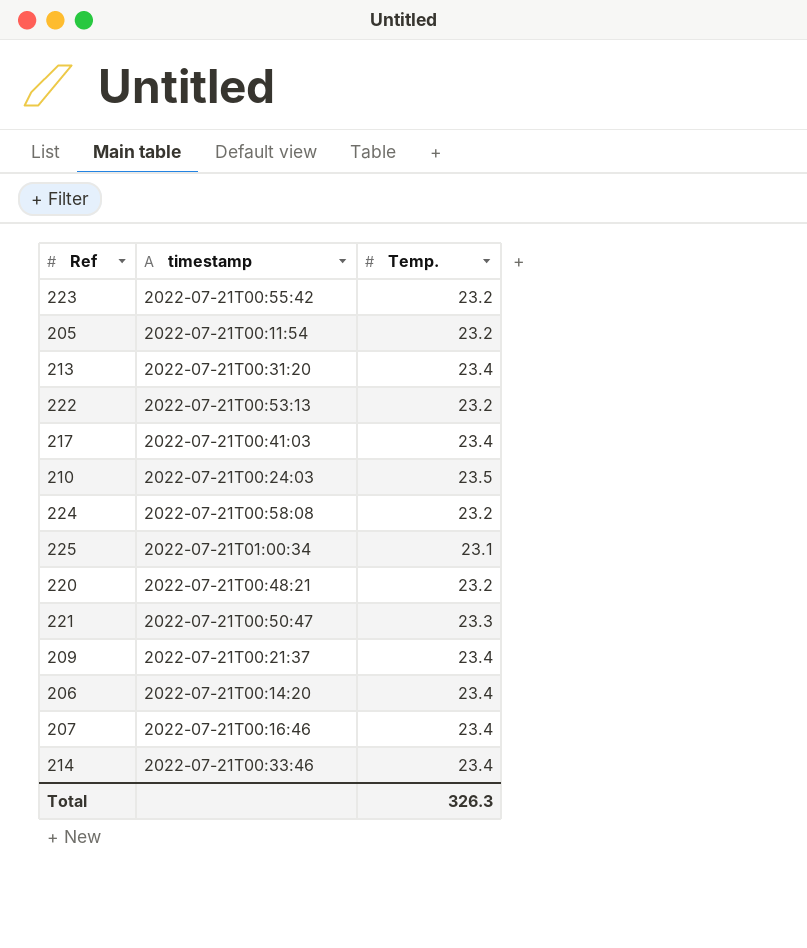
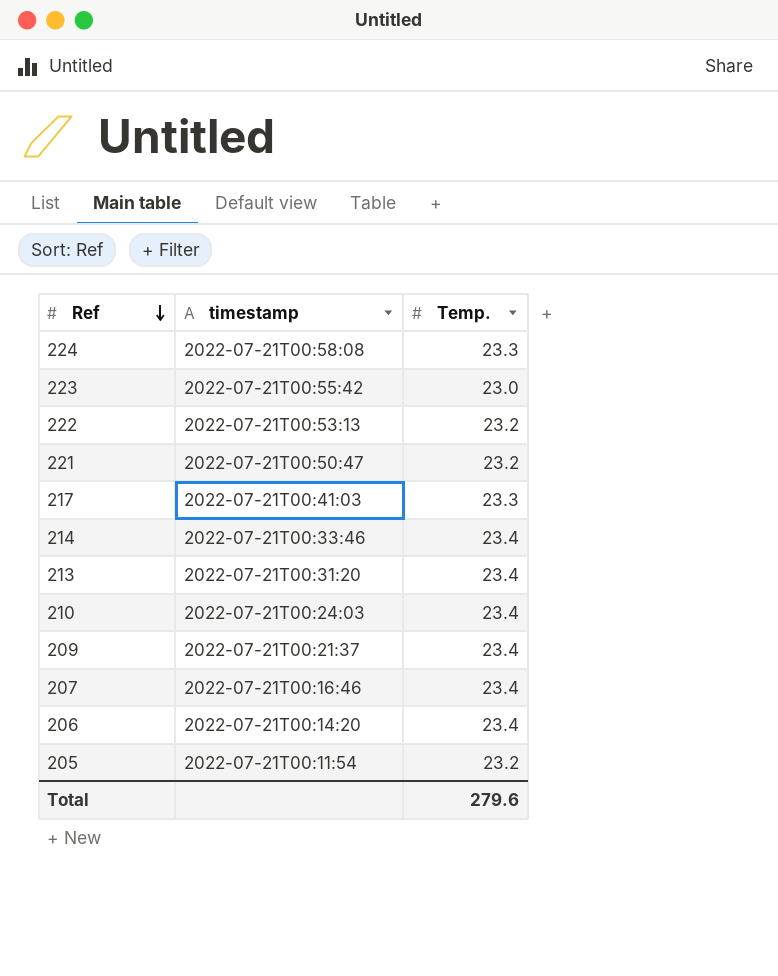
row order: none -> Ref descending
row 225: 2022-07-21T01:00:34 | 23.1 -> none
row 220: 2022-07-21T00:48:21 | 23.2 -> none
224 | Temp.: 23.2 -> 23.3
223 | Temp.: 23.2 -> 23.0
221 | Temp.: 23.3 -> 23.2
217 | Temp.: 23.4 -> 23.3
210 | Temp.: 23.5 -> 23.4
Total | Temp.: 326.3 -> 279.6

